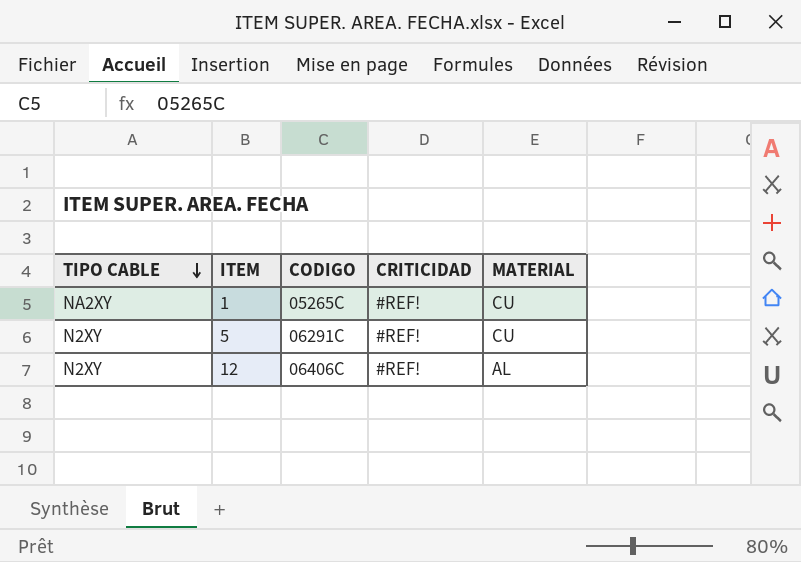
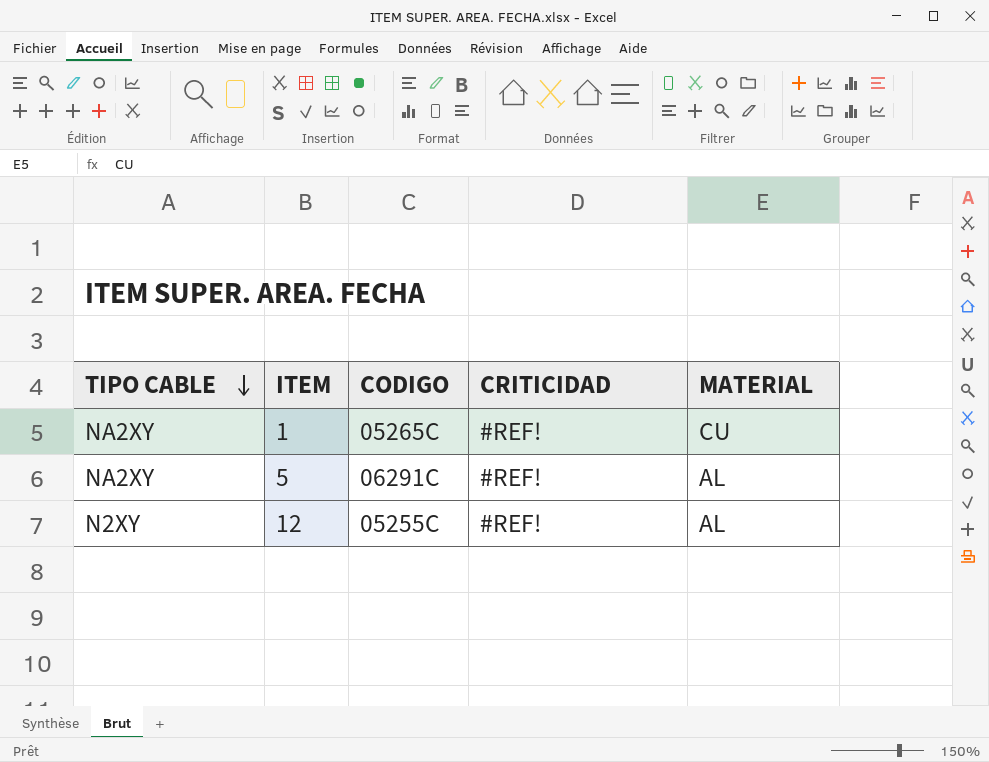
5 | TIPO CABLE: N2XY -> NA2XY
5 | MATERIAL: CU -> AL
12 | CODIGO: 06406C -> 05255C

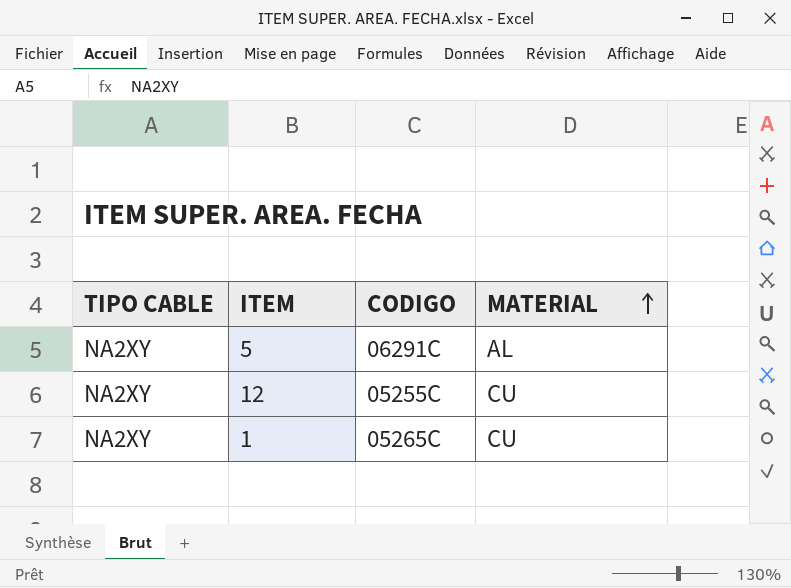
row order: TIPO CABLE descending -> MATERIAL ascending
column CRITICIDAD | position: 4 -> none
12 | TIPO CABLE: N2XY -> NA2XY
12 | MATERIAL: AL -> CU

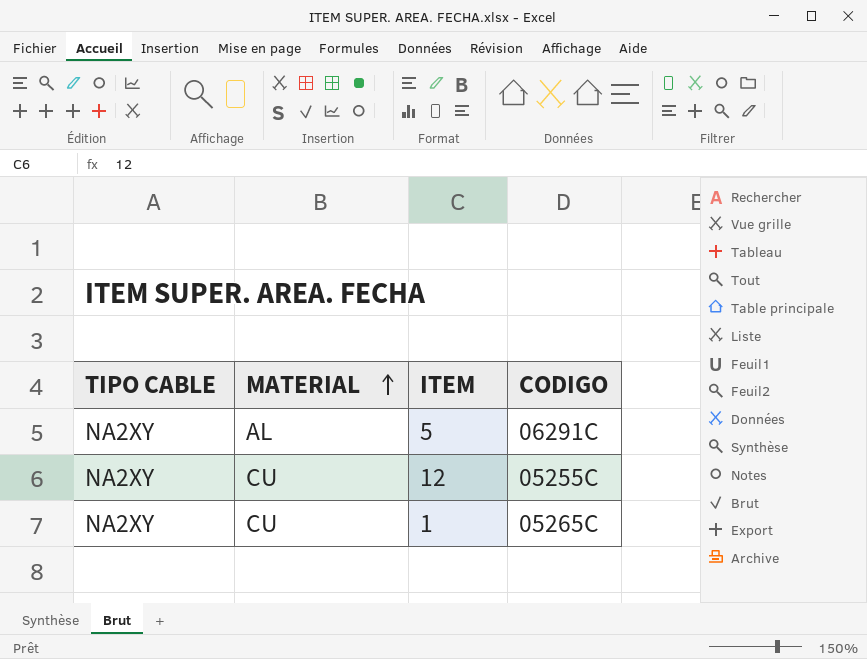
column MATERIAL | position: 4 -> 2

